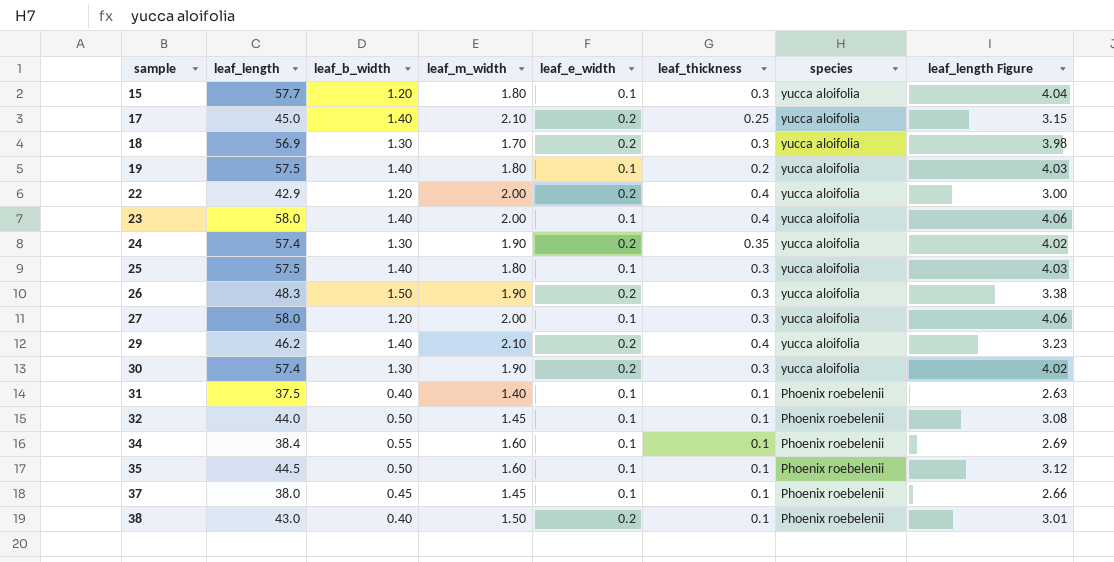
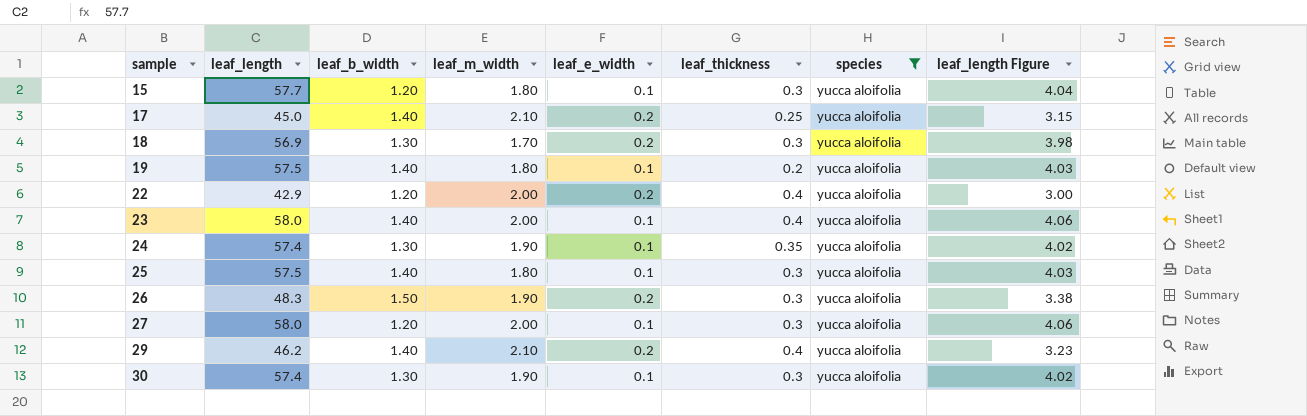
filter: none -> species = yucca aloifolia
24 | leaf_e_width: 0.2 -> 0.1
30 | leaf_e_width: 0.2 -> 0.1

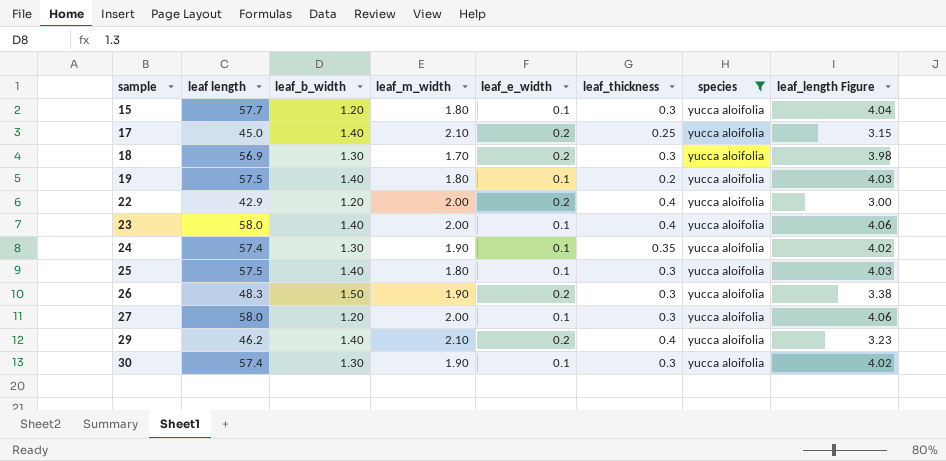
column name: leaf_length -> leaf length

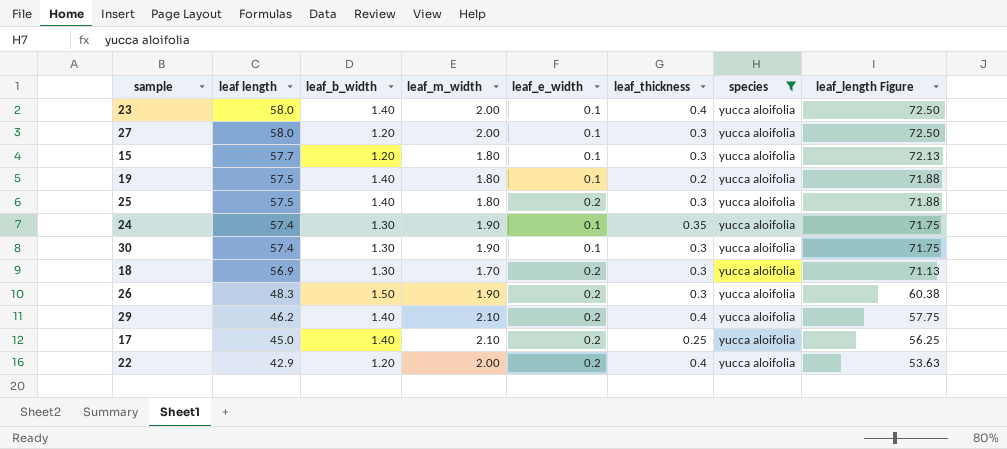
row order: sample ascending -> leaf length descending
column leaf_length Figure | formula: [leaf length] * 0.07 -> [leaf length] * 1.25
25 | leaf_e_width: 0.1 -> 0.2

